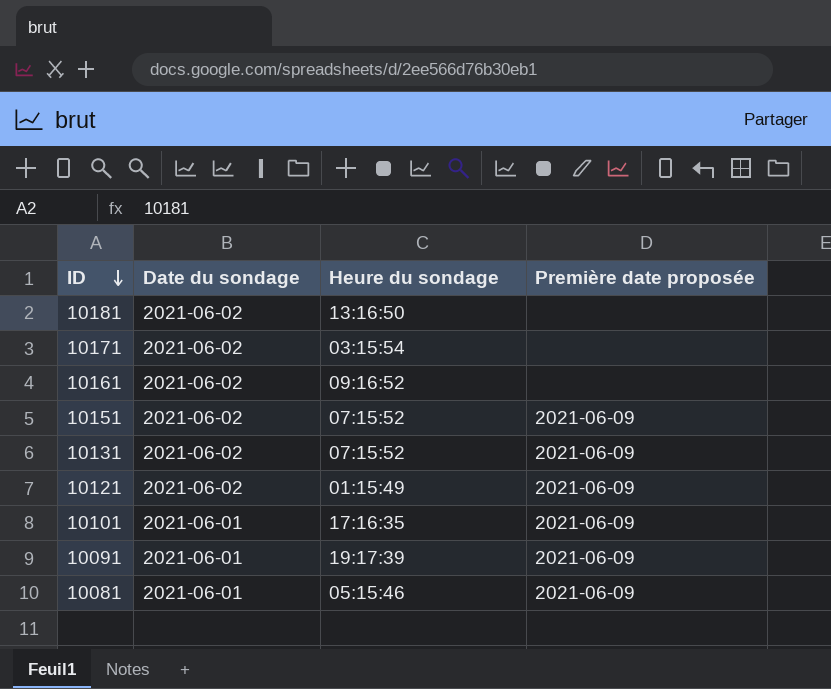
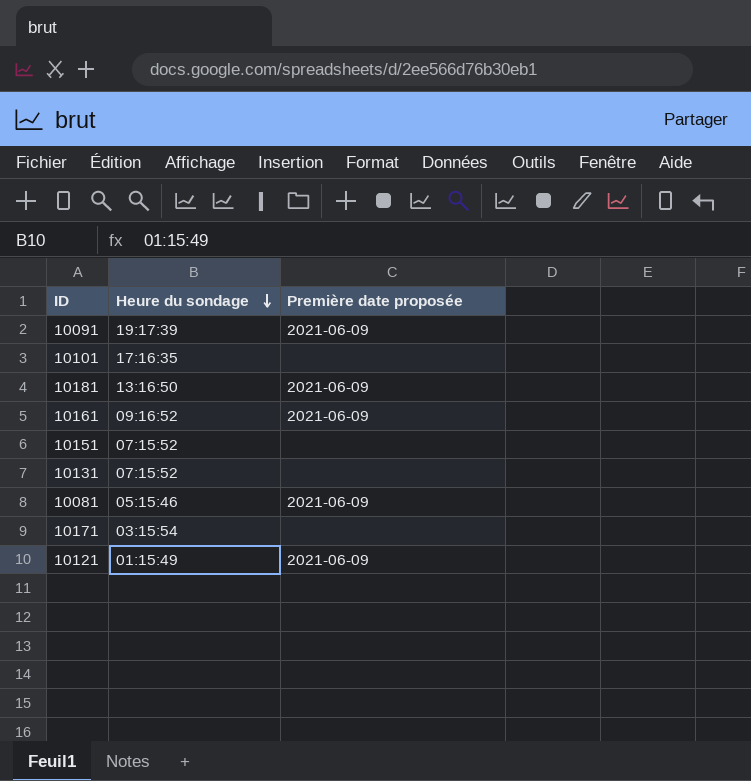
row order: ID descending -> Heure du sondage descending
column Date du sondage | position: 2 -> none
10101 | Première date proposée: 2021-06-09 -> none
10181 | Première date proposée: none -> 2021-06-09
10161 | Première date proposée: none -> 2021-06-09
10151 | Première date proposée: 2021-06-09 -> none
10131 | Première date proposée: 2021-06-09 -> none

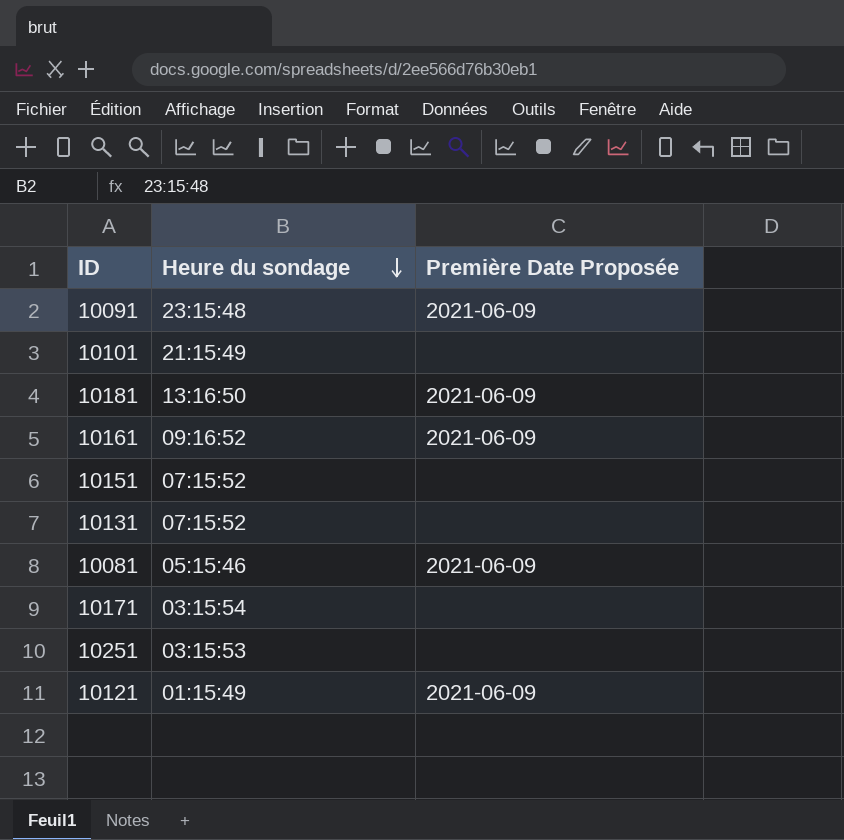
column name: Première date proposée -> Première Date Proposée
10091 | Heure du sondage: 19:17:39 -> 23:15:48
10101 | Heure du sondage: 17:16:35 -> 21:15:49
row 10251: none -> 03:15:53 | none

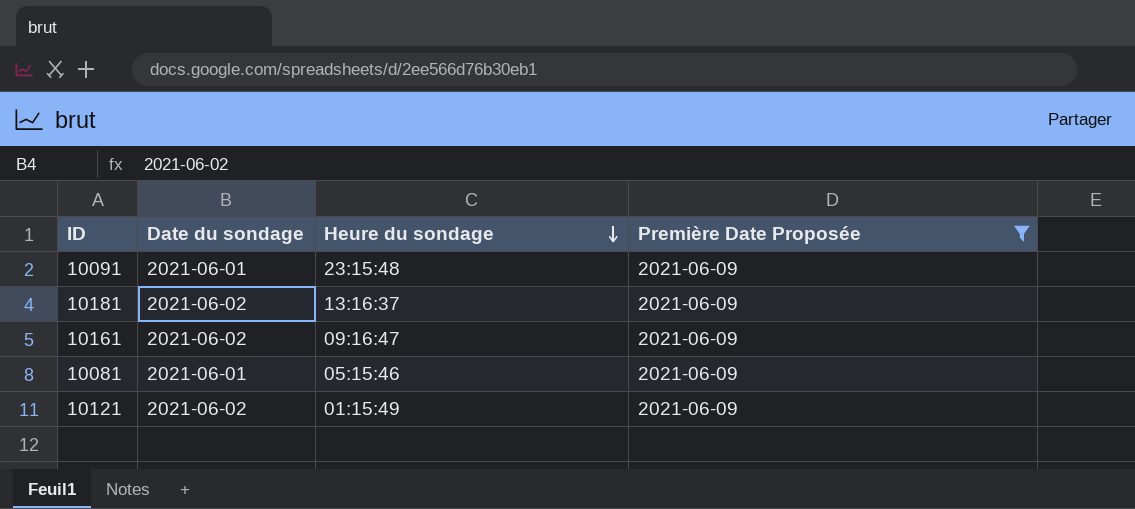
filter: none -> Première Date Proposée = 2021-06-09
column Date du sondage | position: none -> 2
10181 | Heure du sondage: 13:16:50 -> 13:16:37
10161 | Heure du sondage: 09:16:52 -> 09:16:47

